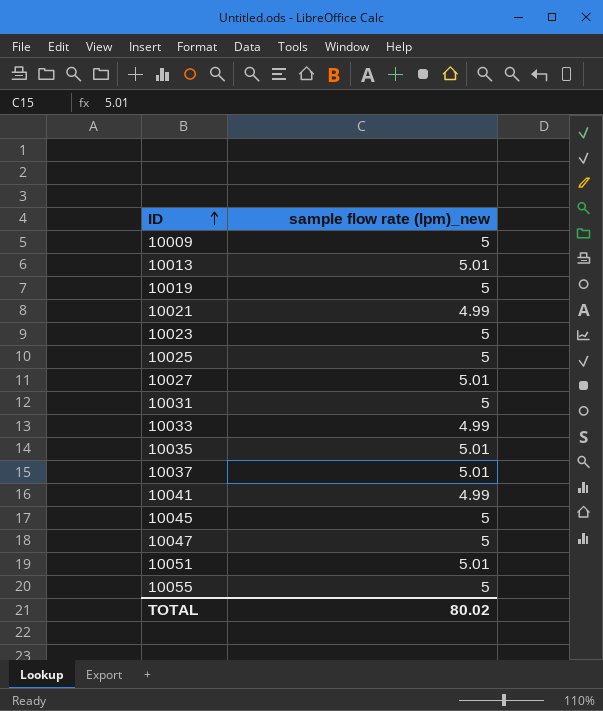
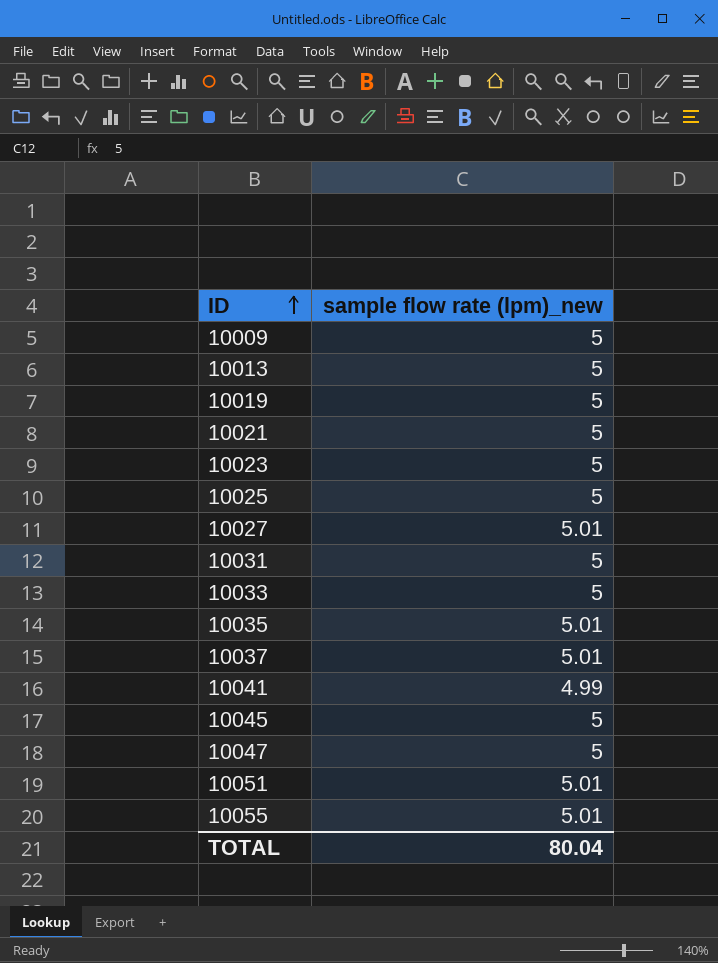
10013 | sample flow rate (lpm)_new: 5.01 -> 5
10021 | sample flow rate (lpm)_new: 4.99 -> 5
10033 | sample flow rate (lpm)_new: 4.99 -> 5
10055 | sample flow rate (lpm)_new: 5 -> 5.01
TOTAL | sample flow rate (lpm)_new: 80.02 -> 80.04

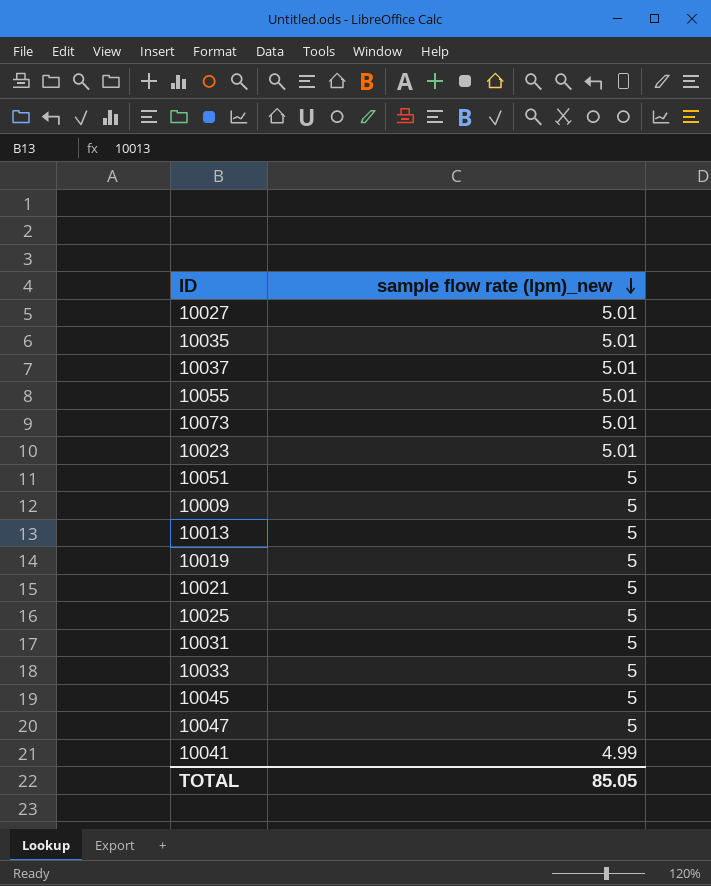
row order: ID ascending -> sample flow rate (lpm)_new descending
row 10073: none -> 5.01
10023 | sample flow rate (lpm)_new: 5 -> 5.01
10051 | sample flow rate (lpm)_new: 5.01 -> 5
TOTAL | sample flow rate (lpm)_new: 80.04 -> 85.05

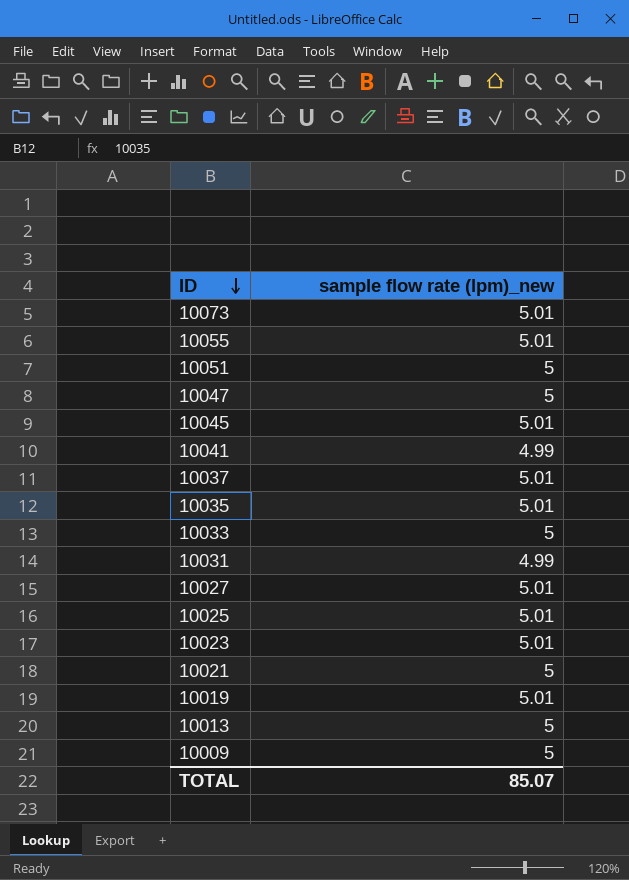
row order: sample flow rate (lpm)_new descending -> ID descending
10045 | sample flow rate (lpm)_new: 5 -> 5.01
10031 | sample flow rate (lpm)_new: 5 -> 4.99
10025 | sample flow rate (lpm)_new: 5 -> 5.01
10019 | sample flow rate (lpm)_new: 5 -> 5.01
TOTAL | sample flow rate (lpm)_new: 85.05 -> 85.07

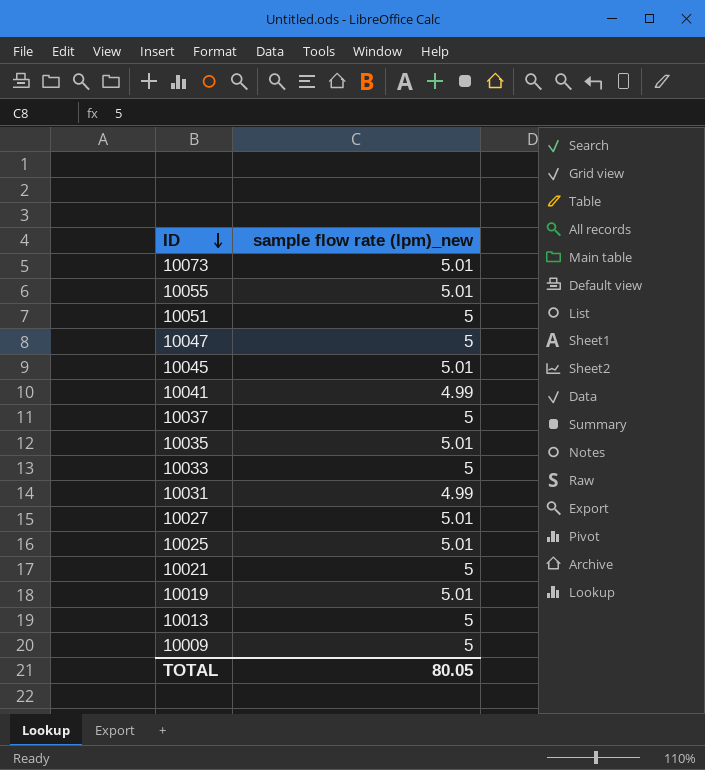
row 10023: 5.01 -> none
10037 | sample flow rate (lpm)_new: 5.01 -> 5
TOTAL | sample flow rate (lpm)_new: 85.07 -> 80.05

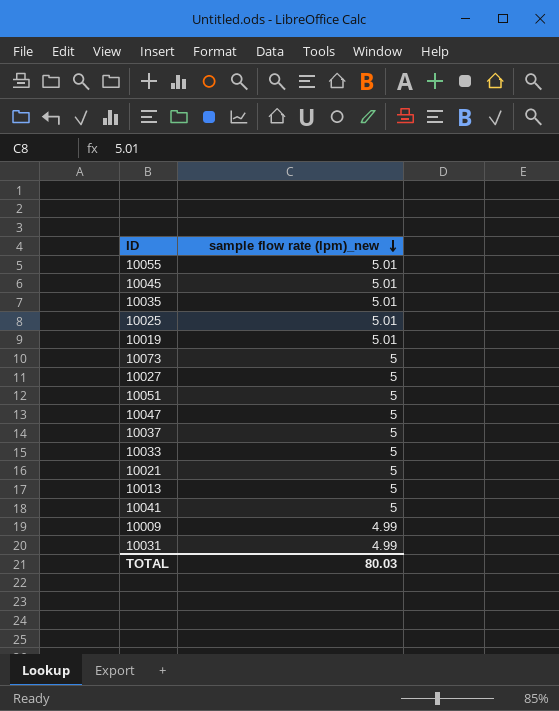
row order: ID descending -> sample flow rate (lpm)_new descending
10073 | sample flow rate (lpm)_new: 5.01 -> 5
10027 | sample flow rate (lpm)_new: 5.01 -> 5
10041 | sample flow rate (lpm)_new: 4.99 -> 5
10009 | sample flow rate (lpm)_new: 5 -> 4.99
TOTAL | sample flow rate (lpm)_new: 80.05 -> 80.03

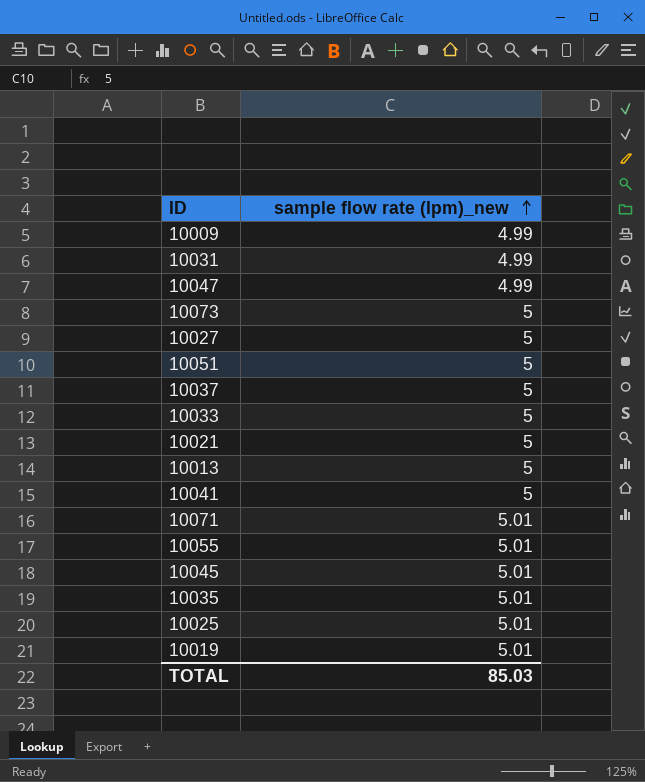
row order: sample flow rate (lpm)_new descending -> sample flow rate (lpm)_new ascending
10047 | sample flow rate (lpm)_new: 5 -> 4.99
row 10071: none -> 5.01
TOTAL | sample flow rate (lpm)_new: 80.03 -> 85.03

